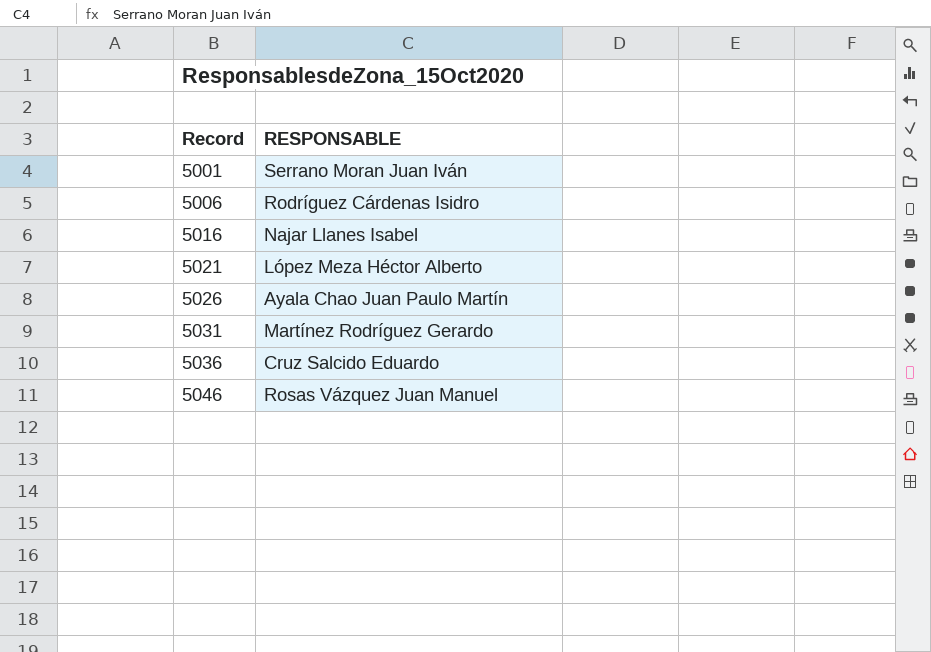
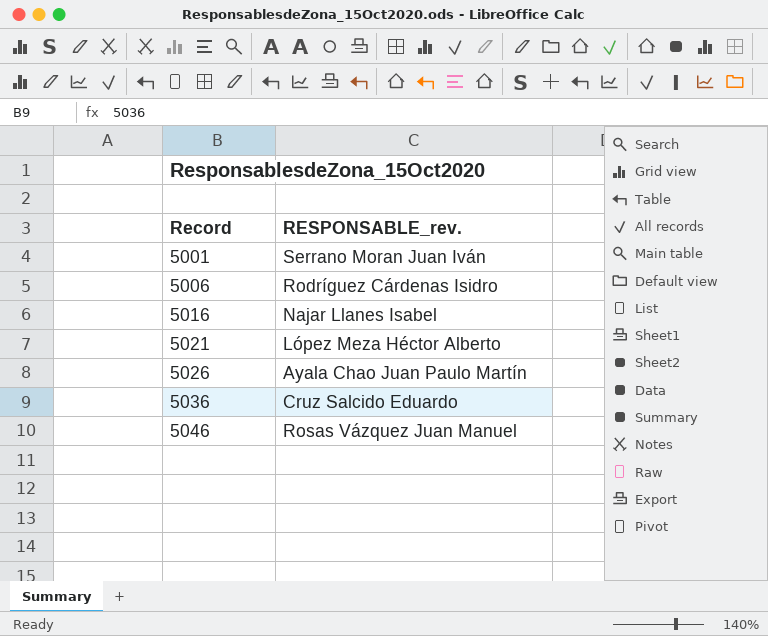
column name: RESPONSABLE -> RESPONSABLE_rev.
row 5031: Martínez Rodríguez Gerardo -> none

